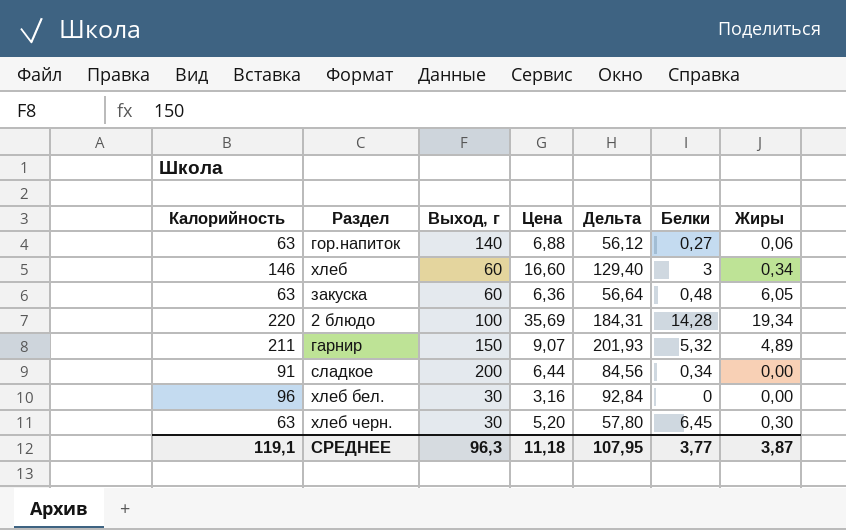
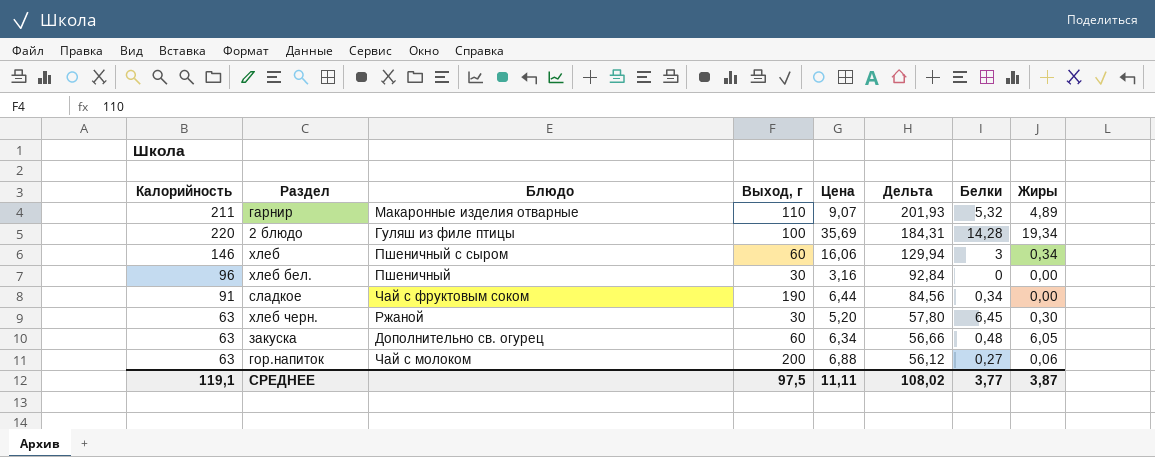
row order: none -> Дельта descending
column Блюдо | position: none -> 3
гарнир | Выход, г: 150 -> 110
хлеб | Цена: 16,60 -> 16,06
хлеб | Дельта: 129,40 -> 129,94
сладкое | Выход, г: 200 -> 190
закуска | Цена: 6,36 -> 6,34
закуска | Дельта: 56,64 -> 56,66
гор.напиток | Выход, г: 140 -> 200
СРЕДНЕЕ | Выход, г: 96,3 -> 97,5
СРЕДНЕЕ | Цена: 11,18 -> 11,11
СРЕДНЕЕ | Дельта: 107,95 -> 108,02

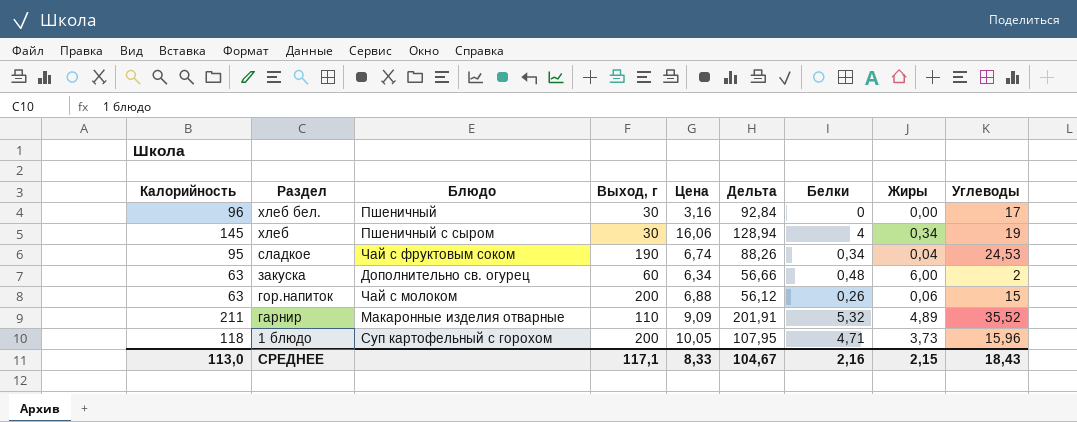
row order: Дельта descending -> Раздел descending
column Углеводы | position: none -> 9
row 2 блюдо: 220 | Гуляш из филе птицы | 100 | 35,69 | 184,31 | 14,28 | 19,34 -> none
row хлеб черн.: 63 | Ржаной | 30 | 5,20 | 57,80 | 6,45 | 0,30 -> none
хлеб | Калорийность: 146 -> 145
хлеб | Выход, г: 60 -> 30
хлеб | Дельта: 129,94 -> 128,94
хлеб | Белки: 3 -> 4
сладкое | Калорийность: 91 -> 95
сладкое | Цена: 6,44 -> 6,74
сладкое | Дельта: 84,56 -> 88,26
сладкое | Жиры: 0,00 -> 0,04
закуска | Жиры: 6,05 -> 6,00
гор.напиток | Белки: 0,27 -> 0,26
гарнир | Цена: 9,07 -> 9,09
гарнир | Дельта: 201,93 -> 201,91
row 1 блюдо: none -> 118 | Суп картофельный с горохом | 200 | 10,05 | 107,95 | 4,71 | 3,73 | 15,96
СРЕДНЕЕ | Калорийность: 119,1 -> 113,0
СРЕДНЕЕ | Выход, г: 97,5 -> 117,1
СРЕДНЕЕ | Цена: 11,11 -> 8,33
СРЕДНЕЕ | Дельта: 108,02 -> 104,67
СРЕДНЕЕ | Белки: 3,77 -> 2,16
СРЕДНЕЕ | Жиры: 3,87 -> 2,15

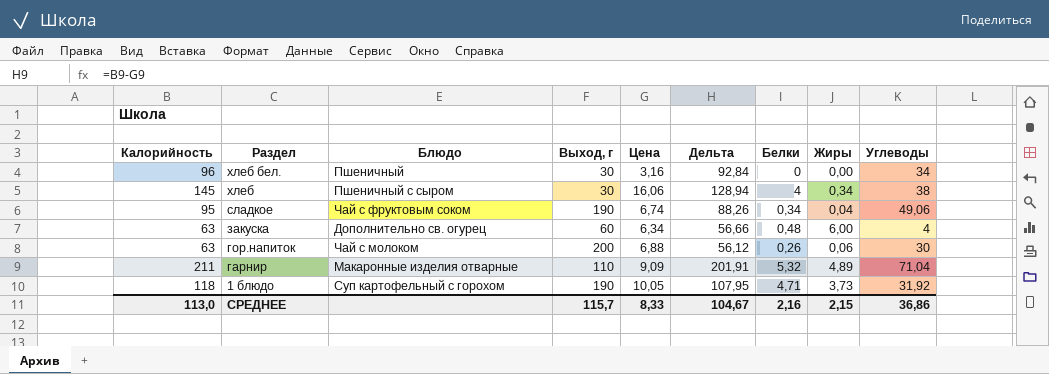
хлеб бел. | Углеводы: 17 -> 34
хлеб | Углеводы: 19 -> 38
сладкое | Углеводы: 24,53 -> 49,06
закуска | Углеводы: 2 -> 4
гор.напиток | Углеводы: 15 -> 30
гарнир | Углеводы: 35,52 -> 71,04
1 блюдо | Выход, г: 200 -> 190
1 блюдо | Углеводы: 15,96 -> 31,92
СРЕДНЕЕ | Выход, г: 117,1 -> 115,7
СРЕДНЕЕ | Углеводы: 18,43 -> 36,86

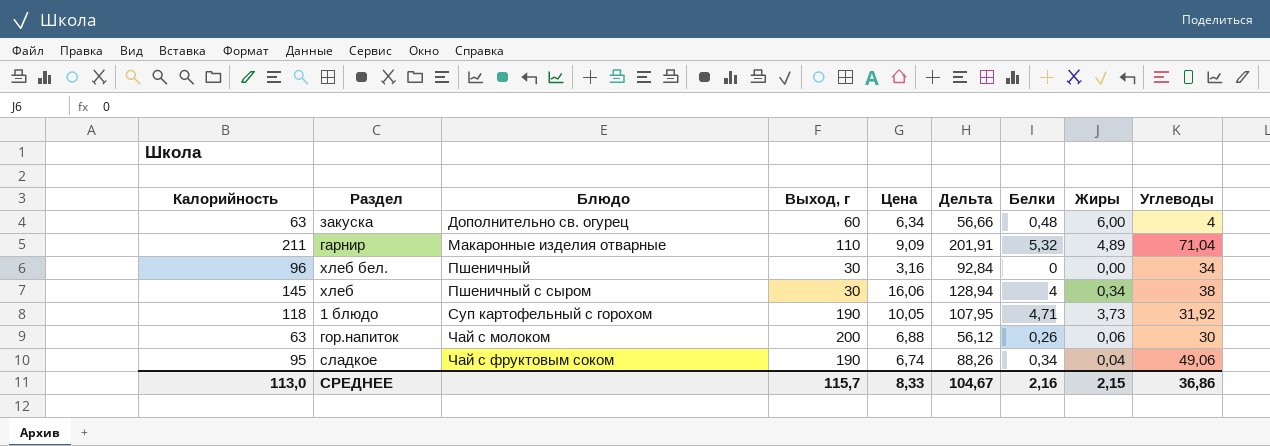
row order: Раздел descending -> Блюдо ascending

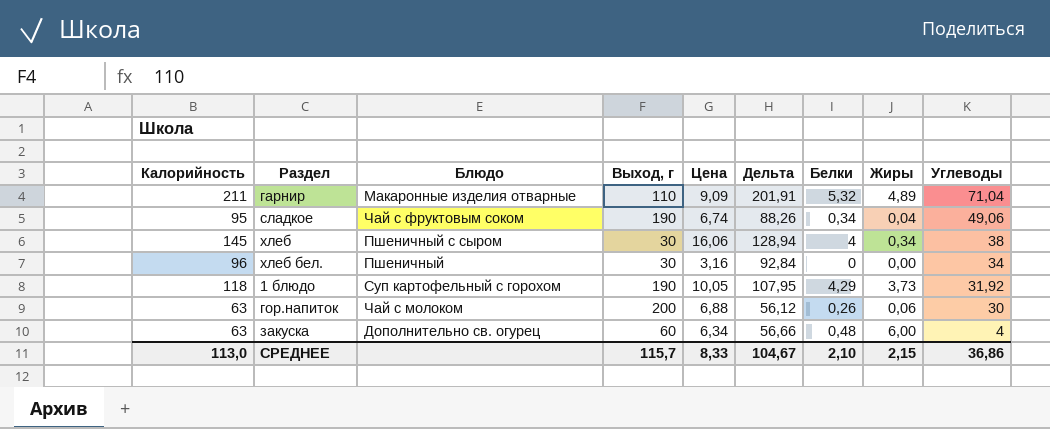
row order: Блюдо ascending -> Углеводы descending
1 блюдо | Белки: 4,71 -> 4,29
СРЕДНЕЕ | Белки: 2,16 -> 2,10

